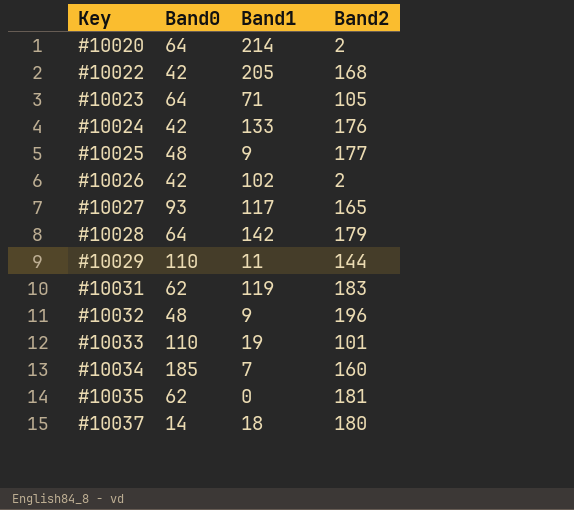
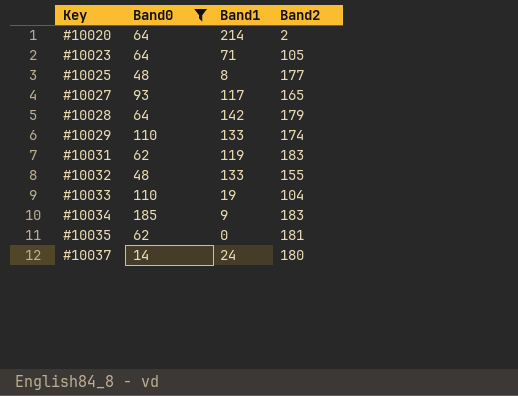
filter: none -> Band0 != 42
#10025 | Band1: 9 -> 8
#10029 | Band1: 11 -> 133
#10029 | Band2: 144 -> 174
#10032 | Band1: 9 -> 133
#10032 | Band2: 196 -> 155
#10033 | Band2: 101 -> 104
#10034 | Band1: 7 -> 9
#10034 | Band2: 160 -> 183
#10037 | Band1: 18 -> 24

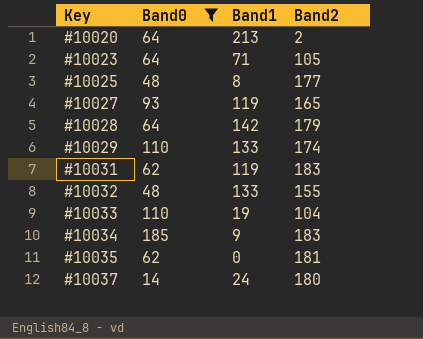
#10020 | Band1: 214 -> 213
#10027 | Band1: 117 -> 119

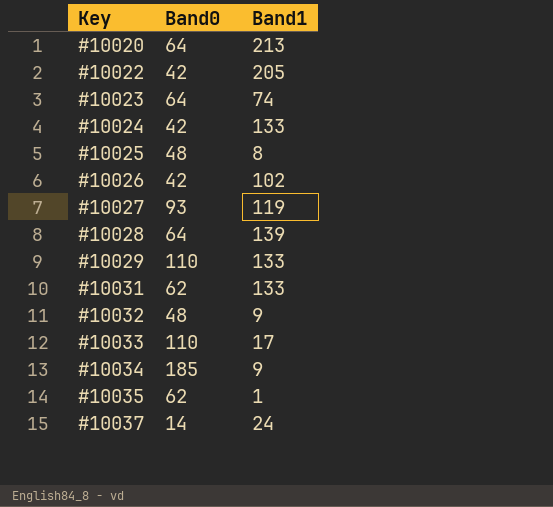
filter: Band0 != 42 -> none
column Band2 | position: 4 -> none
#10023 | Band1: 71 -> 74
#10028 | Band1: 142 -> 139
#10031 | Band1: 119 -> 133
#10032 | Band1: 133 -> 9
#10033 | Band1: 19 -> 17
#10035 | Band1: 0 -> 1

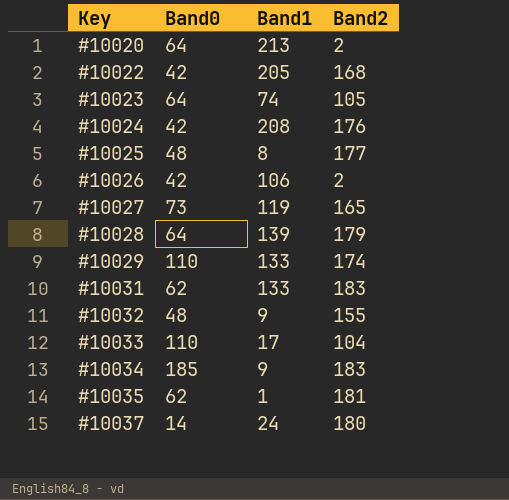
column Band2 | position: none -> 4
#10024 | Band1: 133 -> 208
#10026 | Band1: 102 -> 106
#10027 | Band0: 93 -> 73

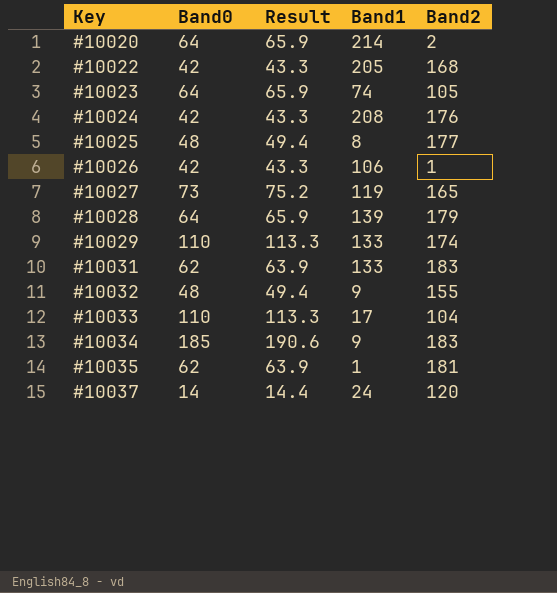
column Result | formula: none -> [Band0] * 1.03
#10020 | Band1: 213 -> 214
#10026 | Band2: 2 -> 1
#10037 | Band2: 180 -> 120

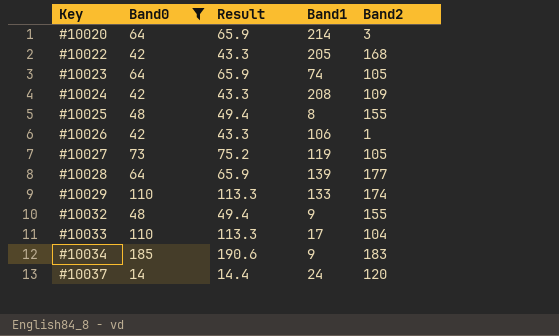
filter: none -> Band0 != 62
#10020 | Band2: 2 -> 3
#10024 | Band2: 176 -> 109
#10025 | Band2: 177 -> 155
#10027 | Band2: 165 -> 105
#10028 | Band2: 179 -> 177

